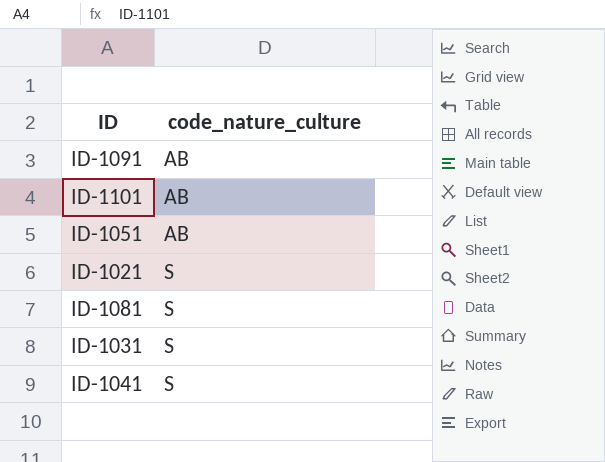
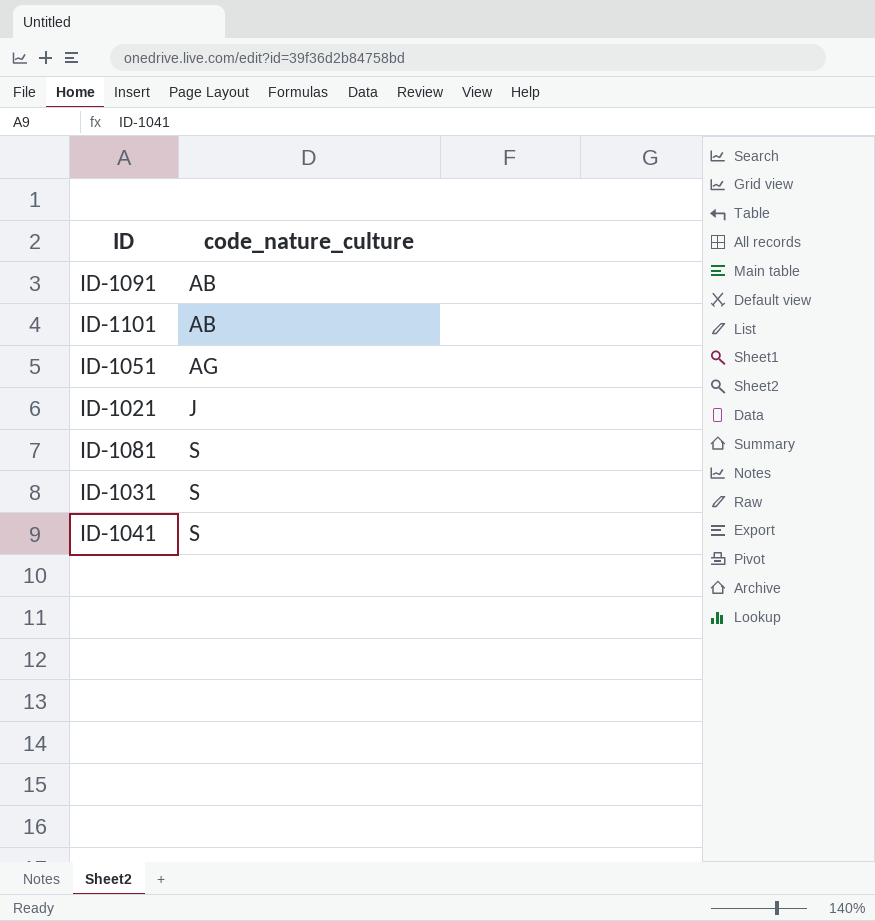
ID-1051 | code_nature_culture: AB -> AG
ID-1021 | code_nature_culture: S -> J

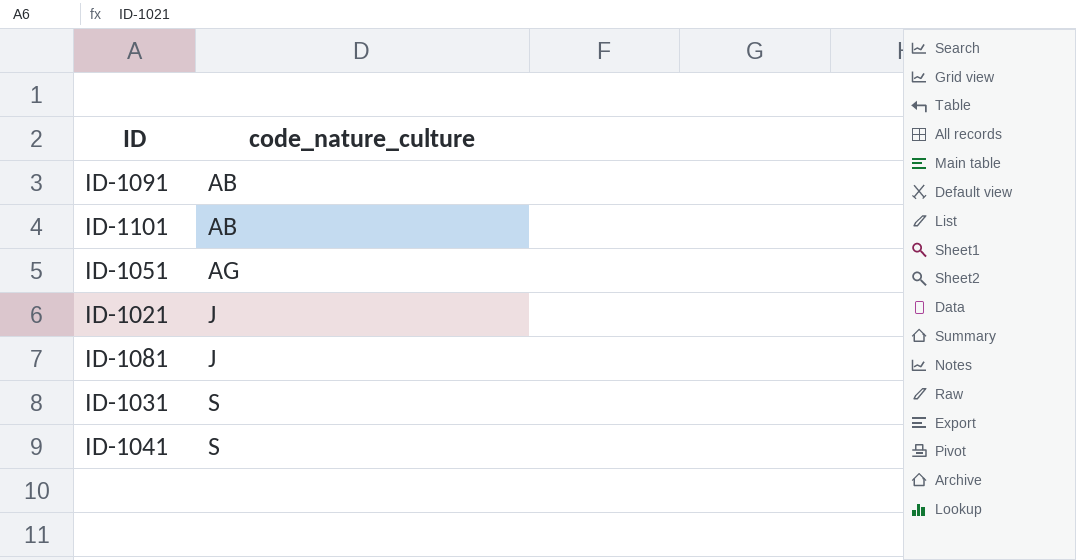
ID-1081 | code_nature_culture: S -> J

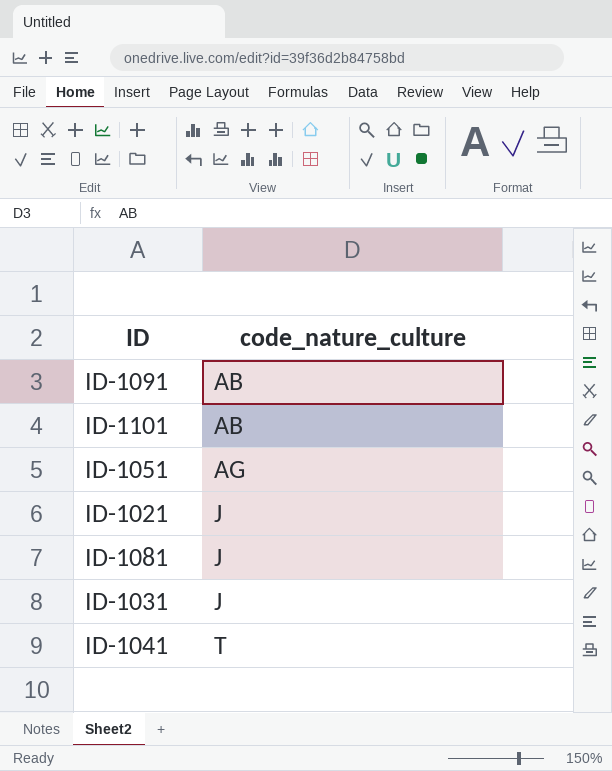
ID-1031 | code_nature_culture: S -> J
ID-1041 | code_nature_culture: S -> T

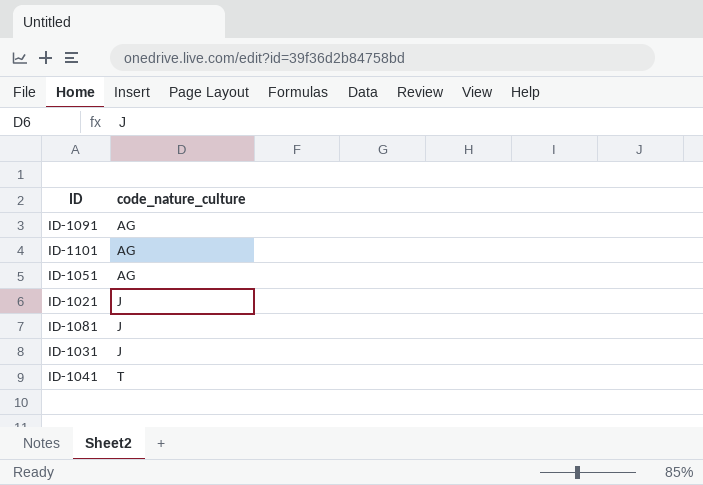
ID-1091 | code_nature_culture: AB -> AG
ID-1101 | code_nature_culture: AB -> AG

